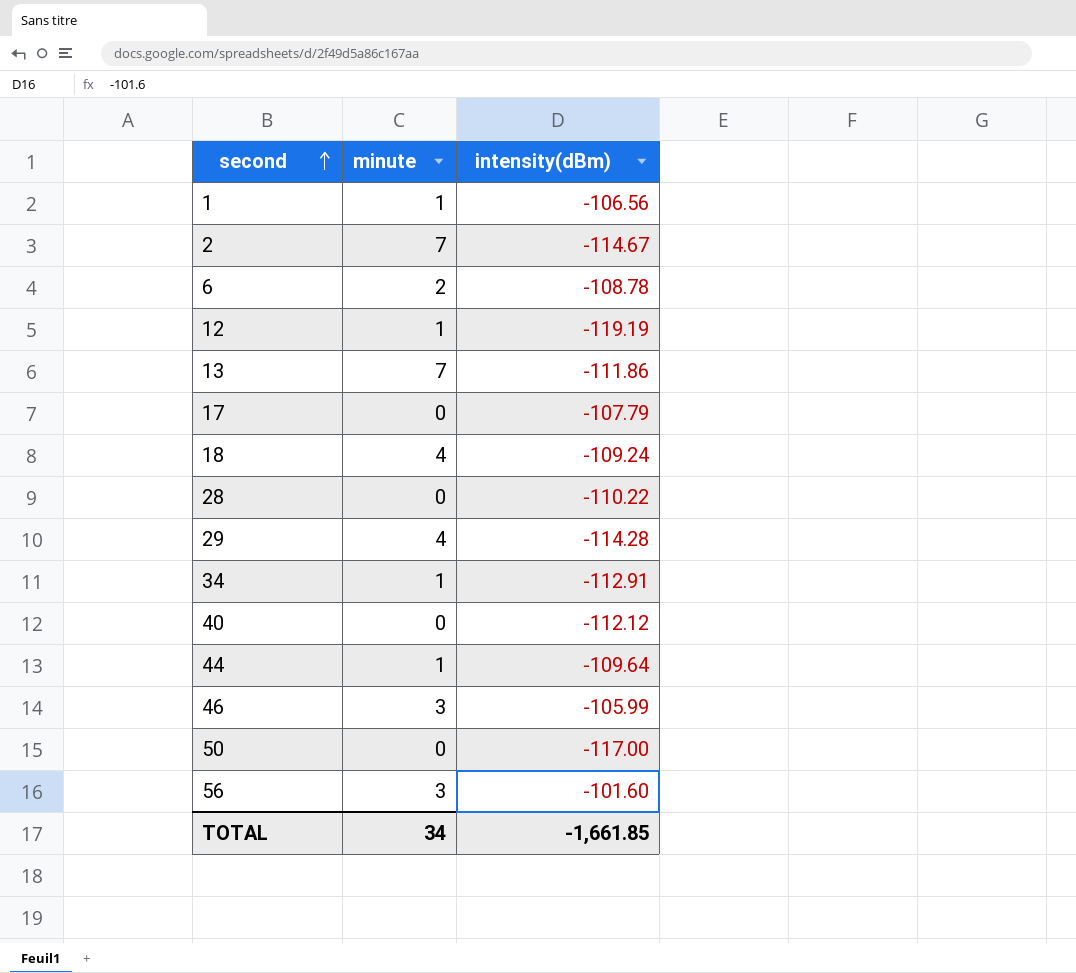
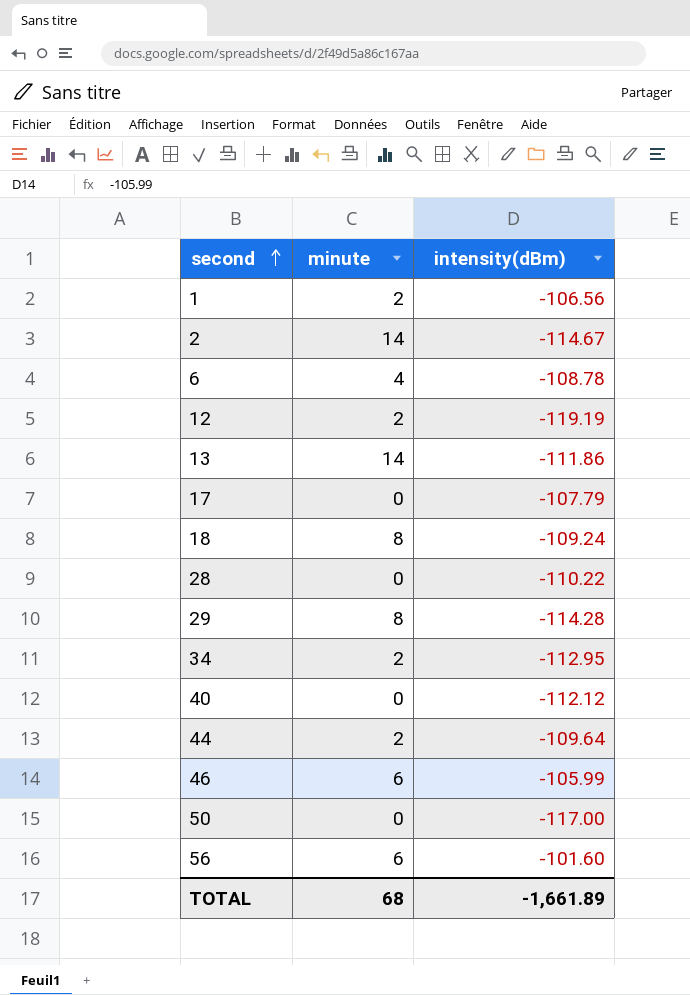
1 | minute: 1 -> 2
2 | minute: 7 -> 14
6 | minute: 2 -> 4
12 | minute: 1 -> 2
13 | minute: 7 -> 14
18 | minute: 4 -> 8
29 | minute: 4 -> 8
34 | minute: 1 -> 2
34 | intensity(dBm): -112.91 -> -112.95
44 | minute: 1 -> 2
46 | minute: 3 -> 6
56 | minute: 3 -> 6
TOTAL | minute: 34 -> 68
TOTAL | intensity(dBm): -1,661.85 -> -1,661.89

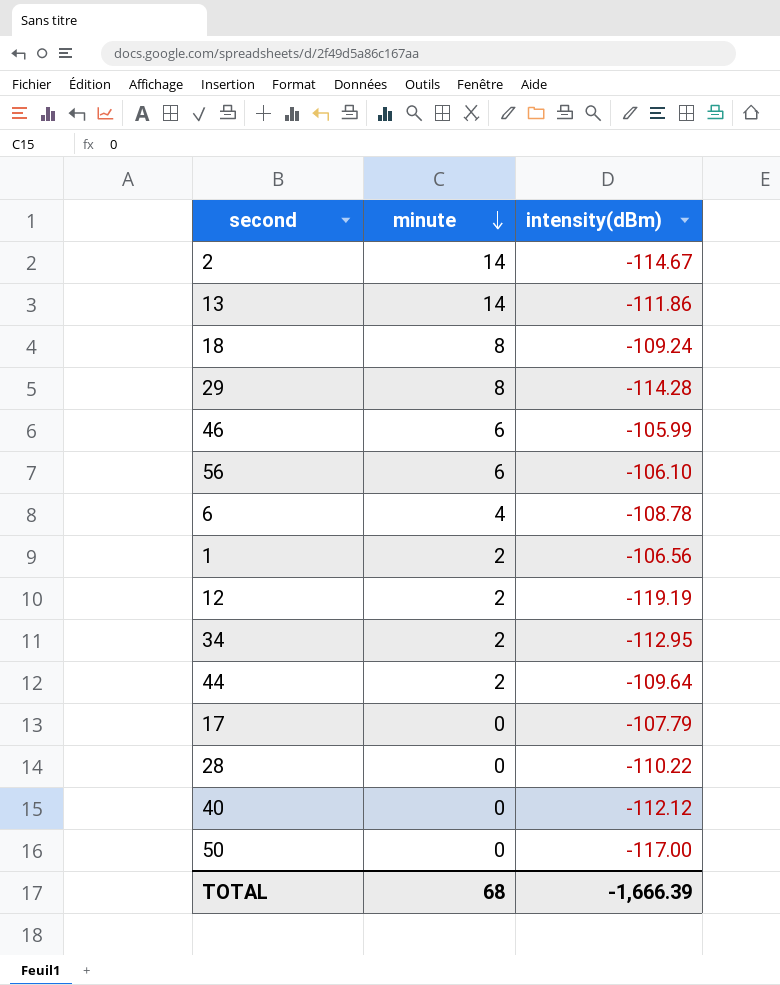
row order: second ascending -> minute descending
56 | intensity(dBm): -101.60 -> -106.10
TOTAL | intensity(dBm): -1,661.89 -> -1,666.39

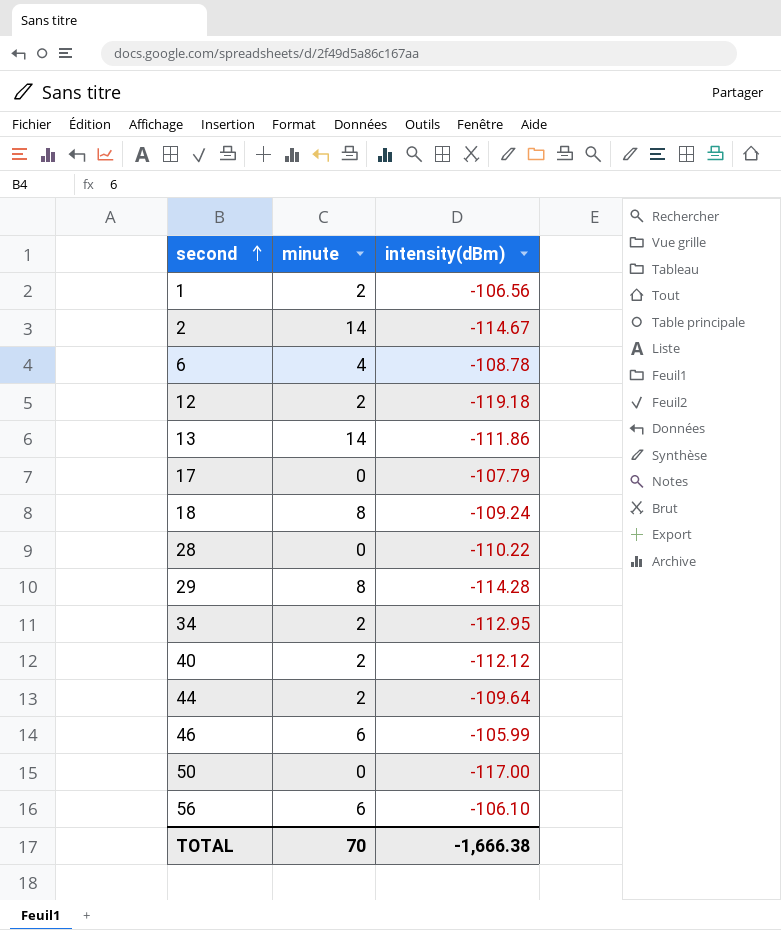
row order: minute descending -> second ascending
12 | intensity(dBm): -119.19 -> -119.18
40 | minute: 0 -> 2
TOTAL | minute: 68 -> 70
TOTAL | intensity(dBm): -1,666.39 -> -1,666.38

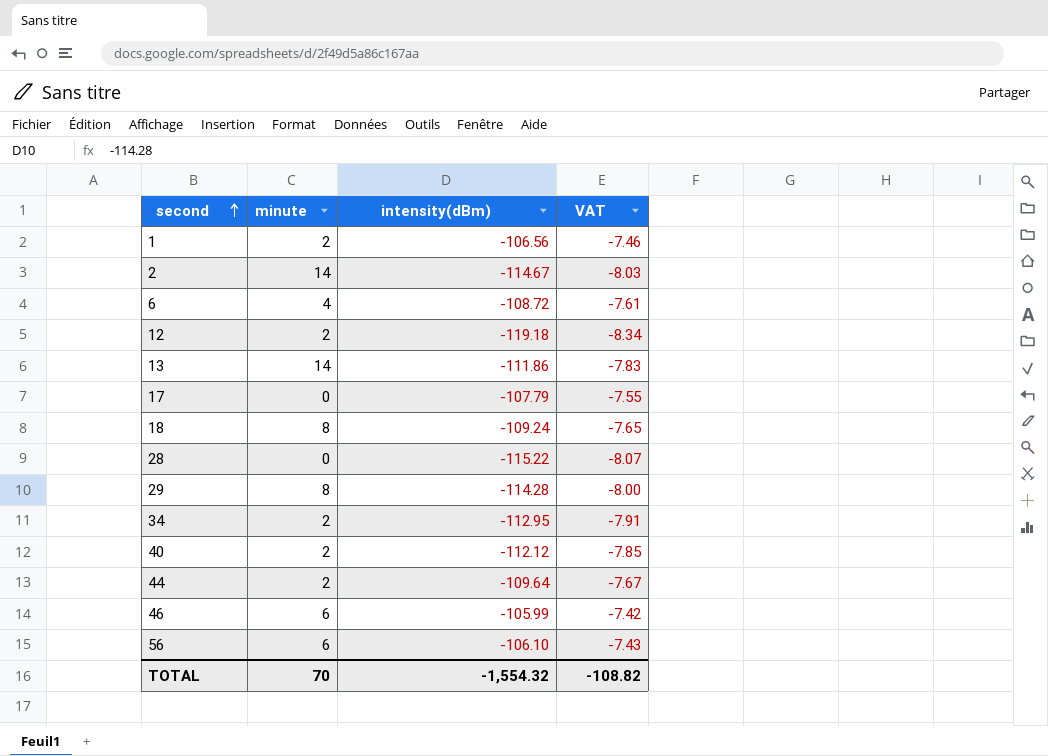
column VAT | formula: none -> [intensity(dBm)] * 0.07
row 50: 0 | -117.00 -> none
6 | intensity(dBm): -108.78 -> -108.72
28 | intensity(dBm): -110.22 -> -115.22
TOTAL | intensity(dBm): -1,666.38 -> -1,554.32

